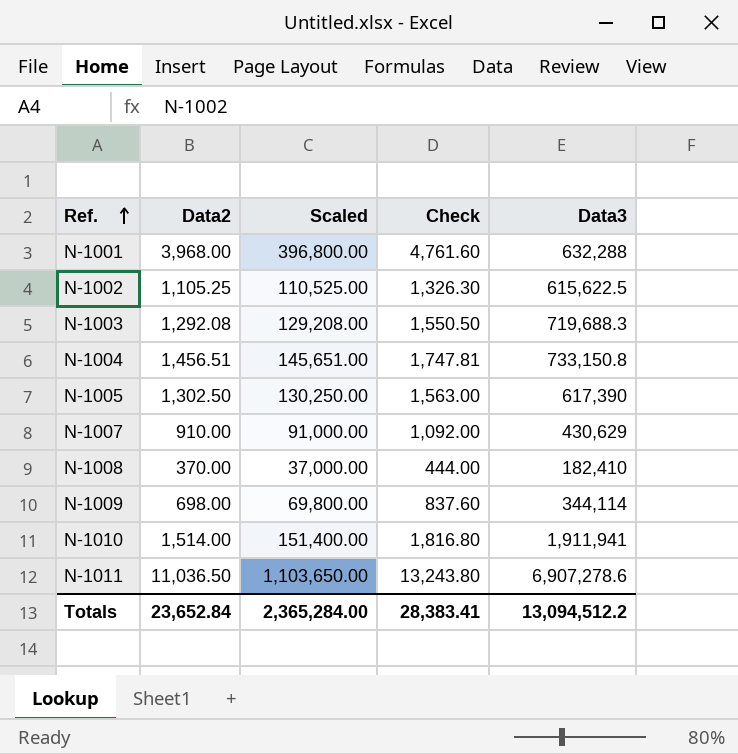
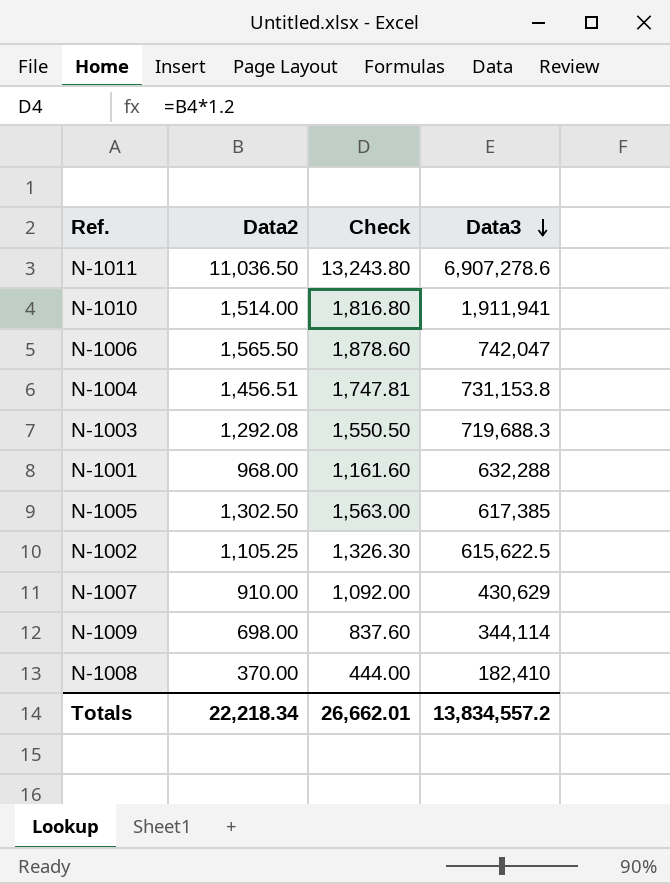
row order: Ref. ascending -> Data3 descending
column Scaled | formula: [Data2] * 100 -> none
row N-1006: none -> 1,565.50 | 1,878.60 | 742,047
N-1004 | Data3: 733,150.8 -> 731,153.8
N-1001 | Data2: 3,968.00 -> 968.00
N-1001 | Check: 4,761.60 -> 1,161.60
N-1005 | Data3: 617,390 -> 617,385
Totals | Data2: 23,652.84 -> 22,218.34
Totals | Check: 28,383.41 -> 26,662.01
Totals | Data3: 13,094,512.2 -> 13,834,557.2

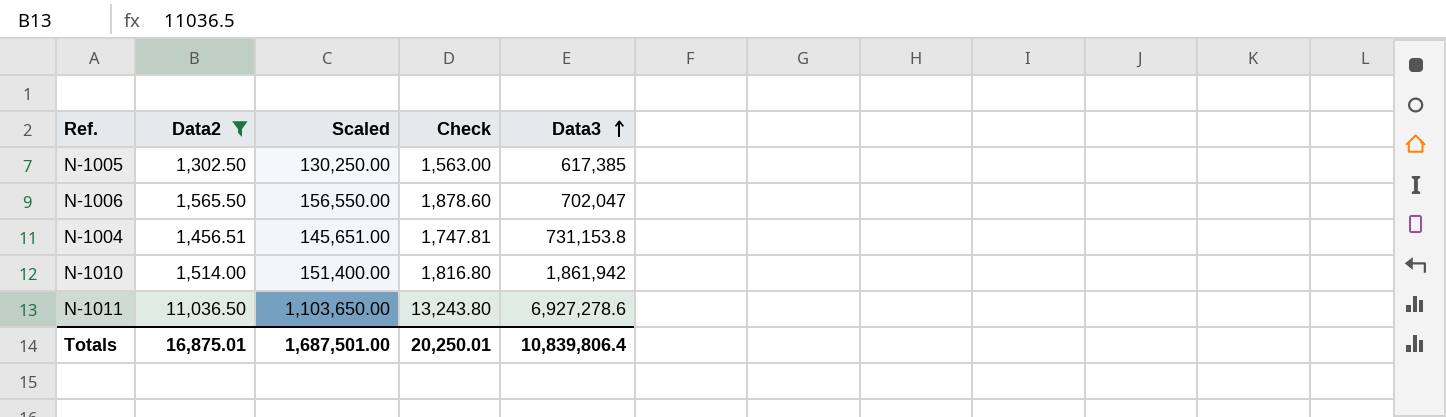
filter: none -> Data2 >= 1,302.50
row order: Data3 descending -> Data3 ascending
column Scaled | formula: none -> [Data2] * 100
N-1006 | Data3: 742,047 -> 702,047
N-1010 | Data3: 1,911,941 -> 1,861,942
N-1011 | Data3: 6,907,278.6 -> 6,927,278.6
Totals | Data2: 22,218.34 -> 16,875.01
Totals | Check: 26,662.01 -> 20,250.01
Totals | Data3: 13,834,557.2 -> 10,839,806.4

